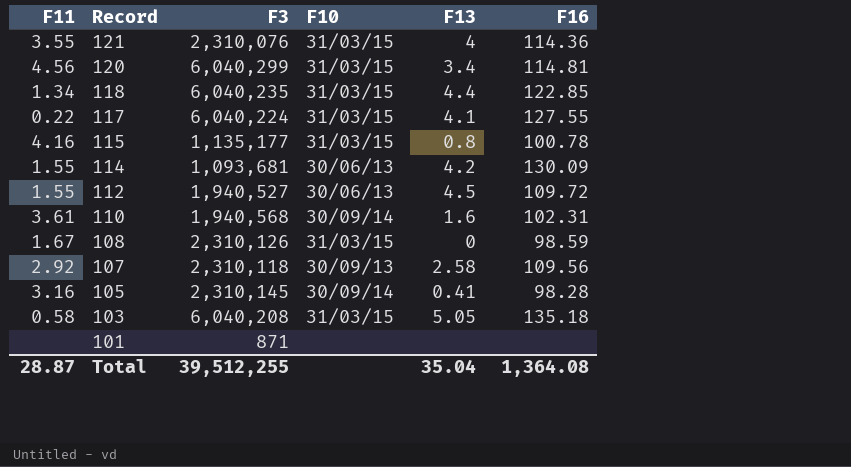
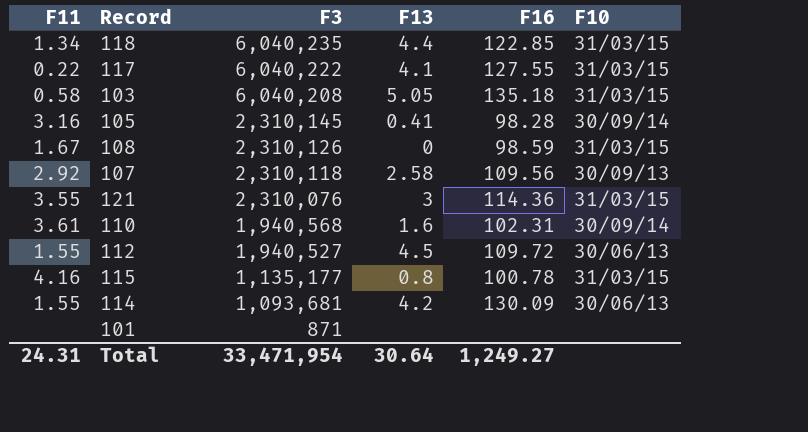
row order: Record descending -> F3 descending
column F10 | position: 4 -> 6
row 120: 4.56 | 6,040,299 | 31/03/15 | 3.4 | 114.81 -> none
117 | F3: 6,040,224 -> 6,040,222
121 | F13: 4 -> 3
Total | F11: 28.87 -> 24.31
Total | F3: 39,512,255 -> 33,471,954
Total | F13: 35.04 -> 30.64
Total | F16: 1,364.08 -> 1,249.27

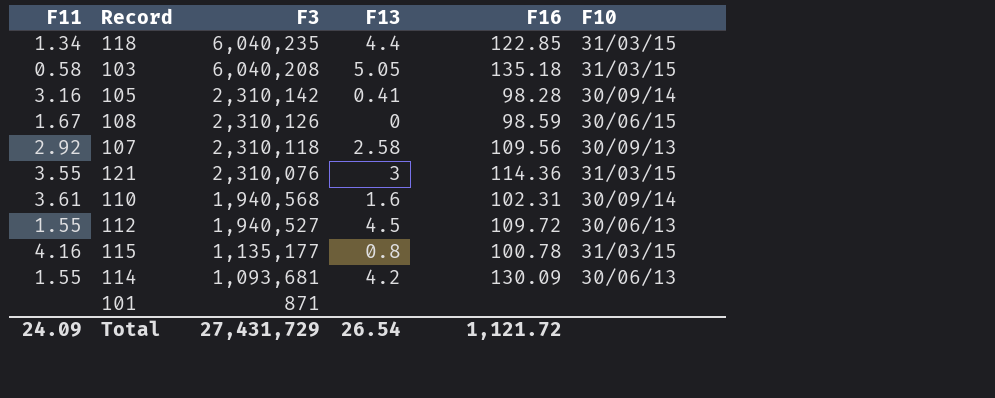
row 117: 0.22 | 6,040,222 | 4.1 | 127.55 | 31/03/15 -> none
105 | F3: 2,310,145 -> 2,310,142
108 | F10: 31/03/15 -> 30/06/15
Total | F11: 24.31 -> 24.09
Total | F3: 33,471,954 -> 27,431,729
Total | F13: 30.64 -> 26.54
Total | F16: 1,249.27 -> 1,121.72

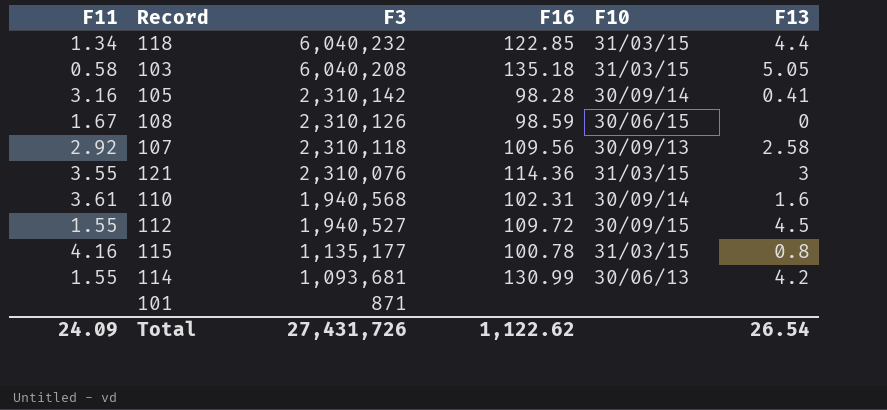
column F13 | position: 4 -> 6
118 | F3: 6,040,235 -> 6,040,232
112 | F10: 30/06/13 -> 30/09/15
114 | F16: 130.09 -> 130.99
Total | F3: 27,431,729 -> 27,431,726
Total | F16: 1,121.72 -> 1,122.62

